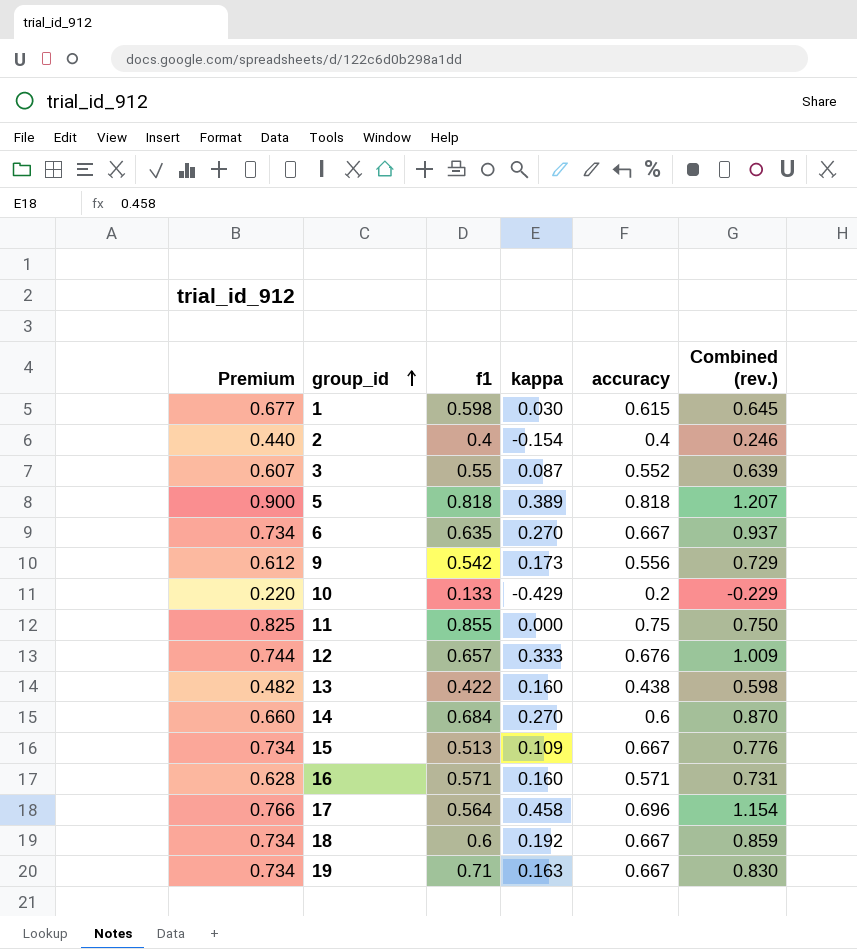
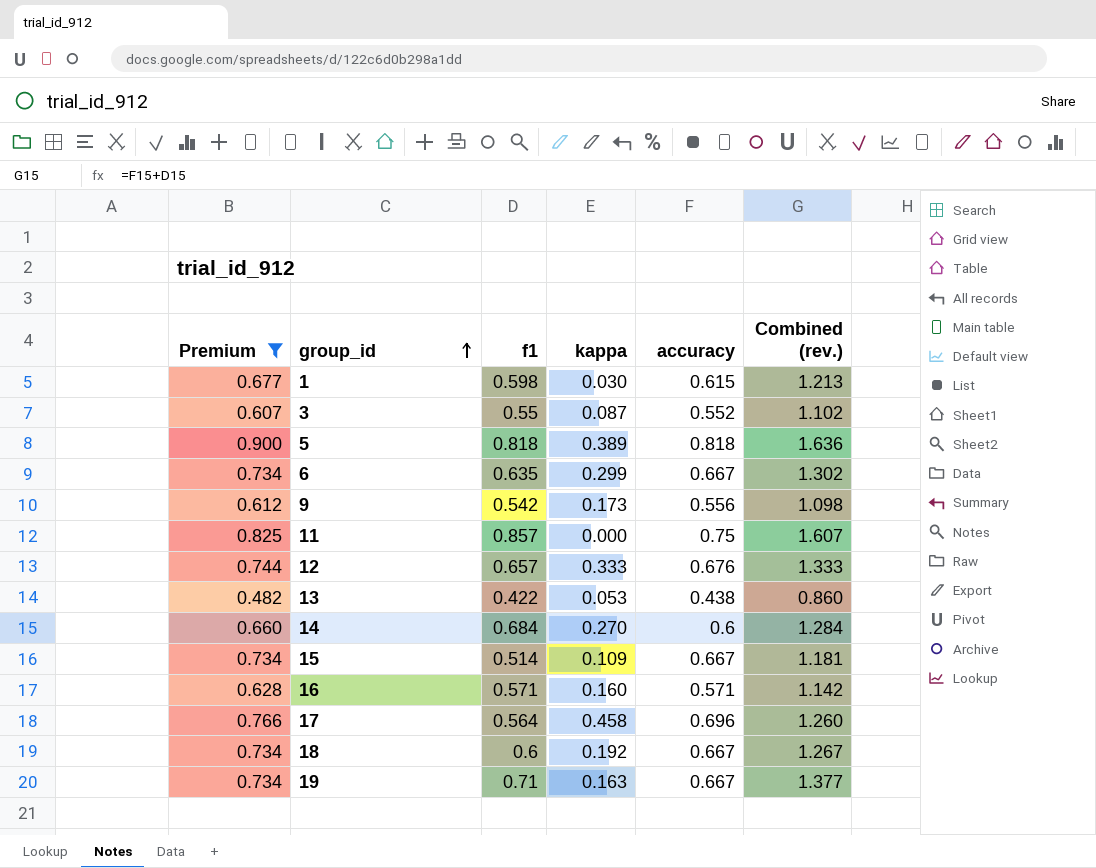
filter: none -> Premium >= 0.482
column Combined (rev.) | formula: [kappa] + [accuracy] -> [f1] + [accuracy]
6 | kappa: 0.270 -> 0.299
11 | f1: 0.855 -> 0.857
13 | kappa: 0.160 -> 0.053
15 | f1: 0.513 -> 0.514

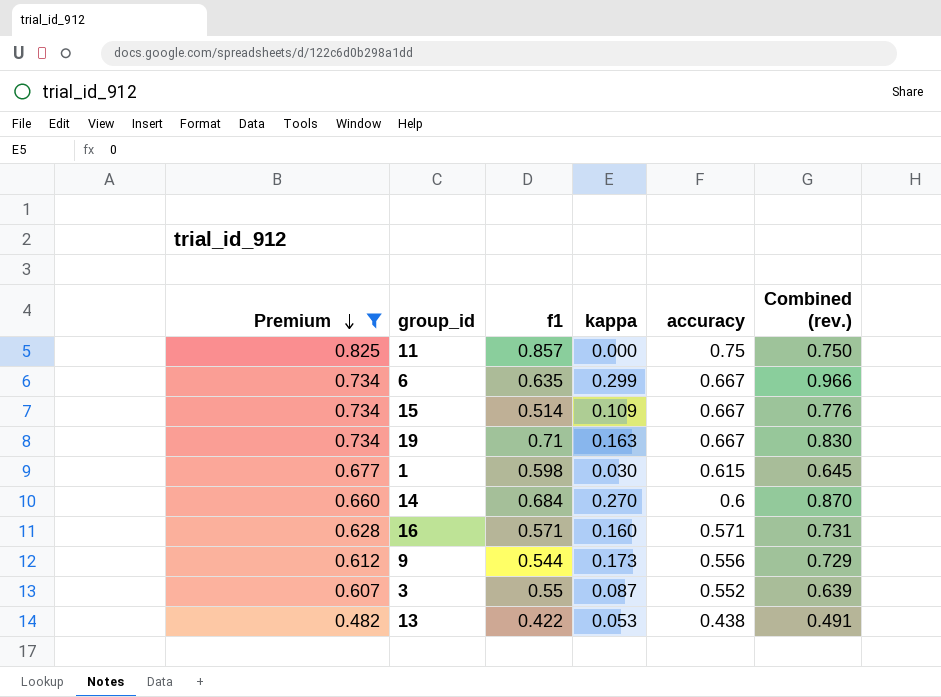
row order: group_id ascending -> Premium descending
column Combined (rev.) | formula: [f1] + [accuracy] -> [kappa] + [accuracy]
row 5: 0.900 | 0.818 | 0.389 | 0.818 | 1.636 -> none
row 12: 0.744 | 0.657 | 0.333 | 0.676 | 1.333 -> none
row 17: 0.766 | 0.564 | 0.458 | 0.696 | 1.260 -> none
row 18: 0.734 | 0.6 | 0.192 | 0.667 | 1.267 -> none
9 | f1: 0.542 -> 0.544

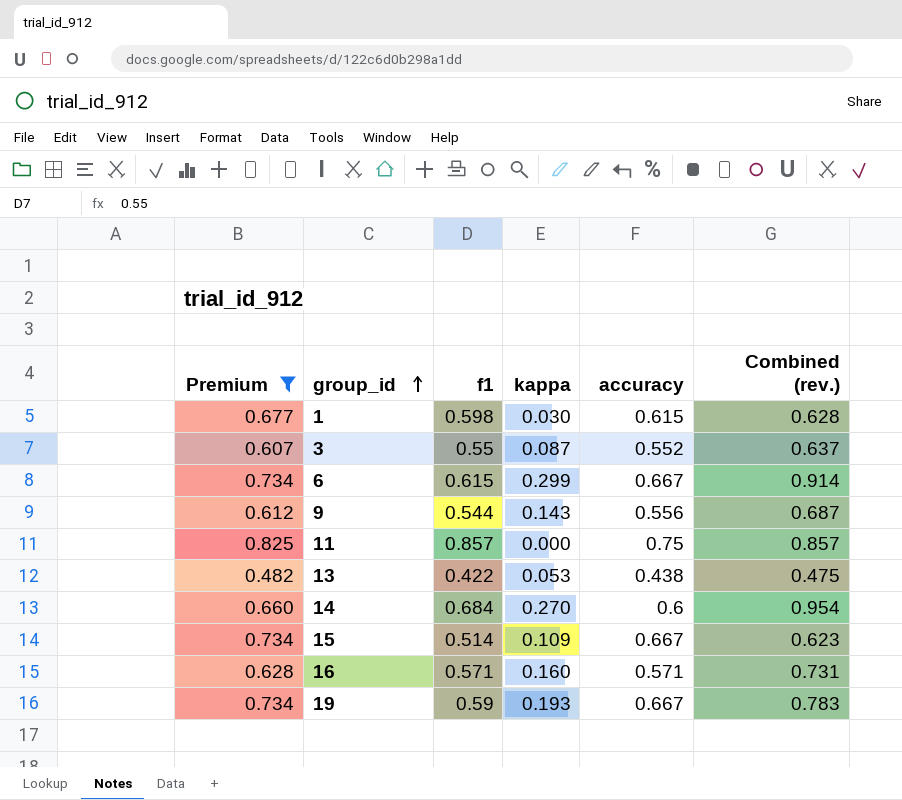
row order: Premium descending -> group_id ascending
column Combined (rev.) | formula: [kappa] + [accuracy] -> [f1] + [kappa]
6 | f1: 0.635 -> 0.615
9 | kappa: 0.173 -> 0.143
19 | f1: 0.71 -> 0.59
19 | kappa: 0.163 -> 0.193

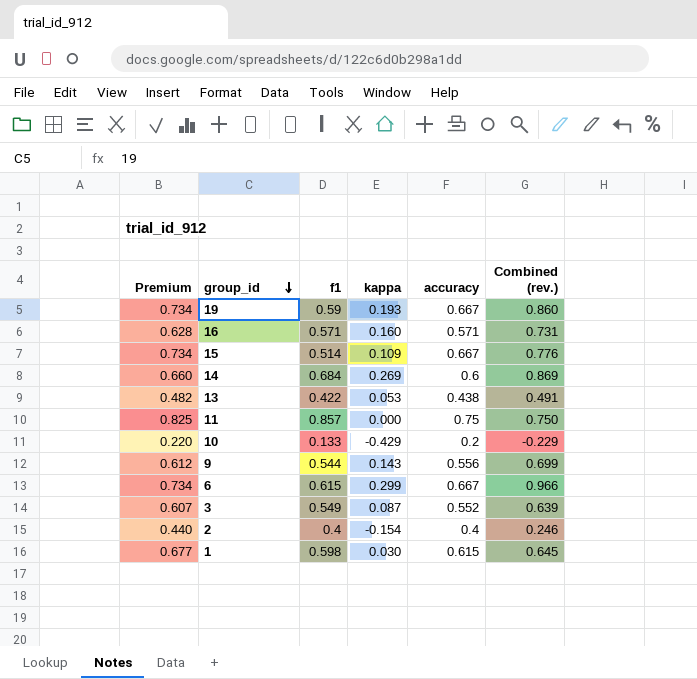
filter: Premium >= 0.482 -> none
row order: group_id ascending -> group_id descending
column Combined (rev.) | formula: [f1] + [kappa] -> [kappa] + [accuracy]
14 | kappa: 0.270 -> 0.269
3 | f1: 0.55 -> 0.549

